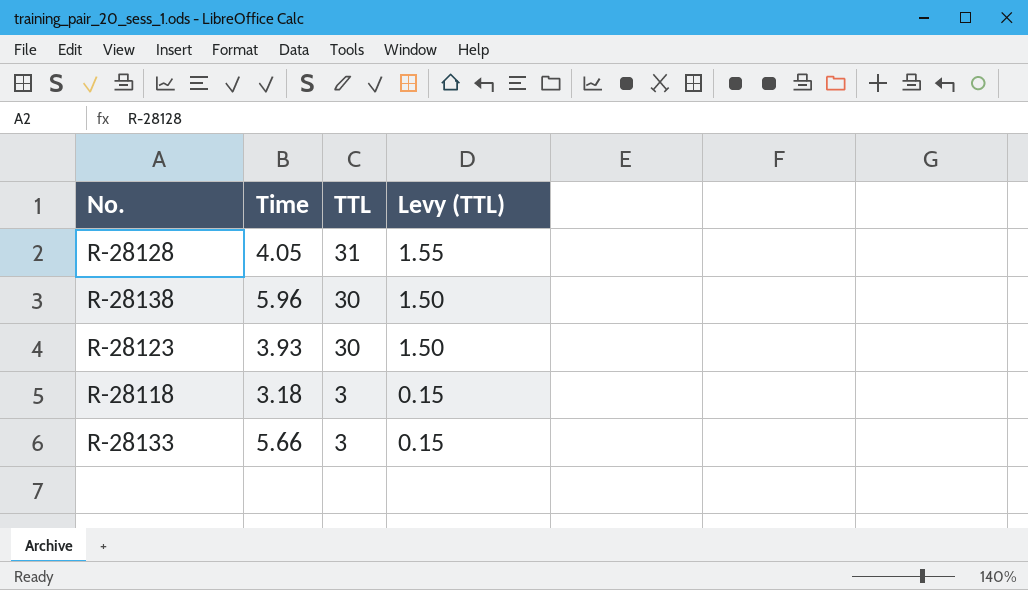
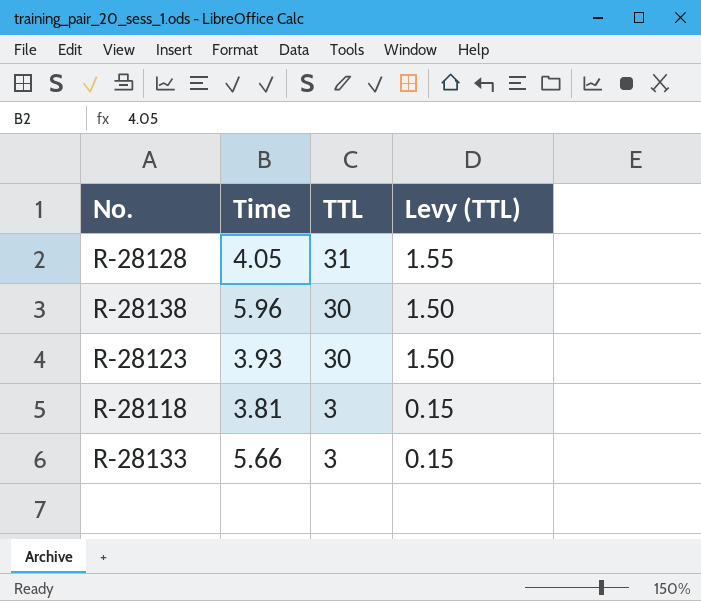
R-28118 | Time: 3.18 -> 3.81

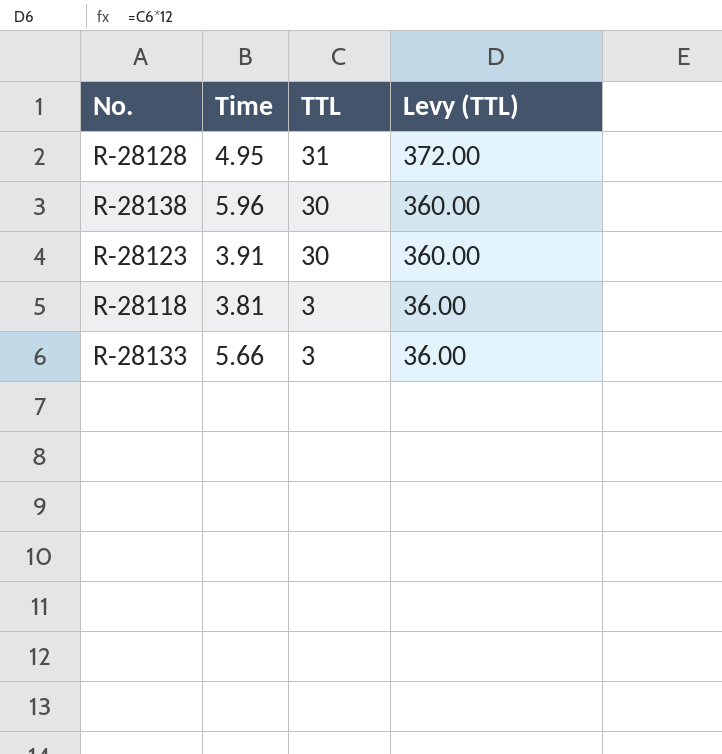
column Levy (TTL) | formula: [TTL] * 0.05 -> [TTL] * 12
R-28128 | Time: 4.05 -> 4.95
R-28123 | Time: 3.93 -> 3.91

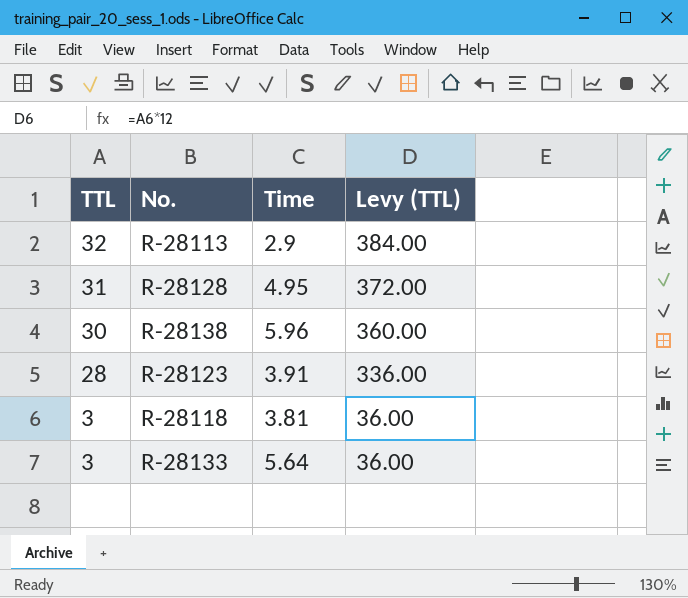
column TTL | position: 3 -> 1
row R-28113: none -> 32 | 2.9 | 384.00
R-28123 | TTL: 30 -> 28
R-28123 | Levy (TTL): 360.00 -> 336.00
R-28133 | Time: 5.66 -> 5.64

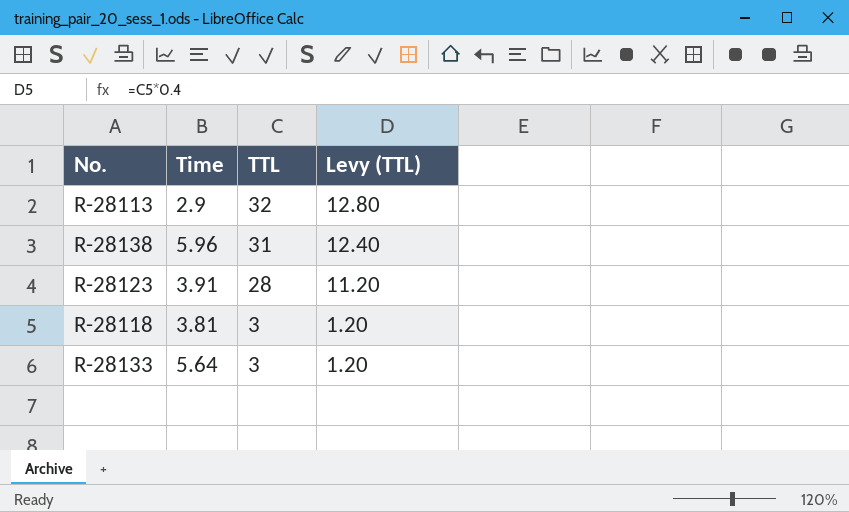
column TTL | position: 1 -> 3
column Levy (TTL) | formula: [TTL] * 12 -> [TTL] * 0.4
row R-28128: 31 | 4.95 | 372.00 -> none
R-28138 | TTL: 30 -> 31

